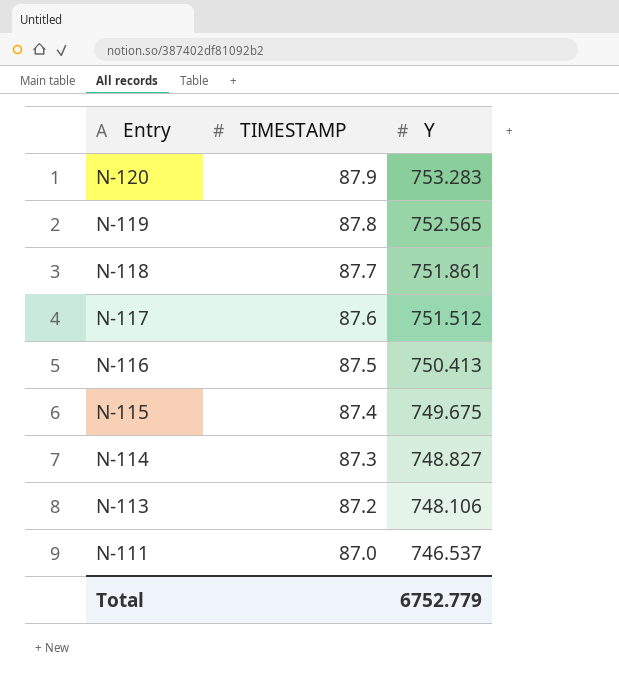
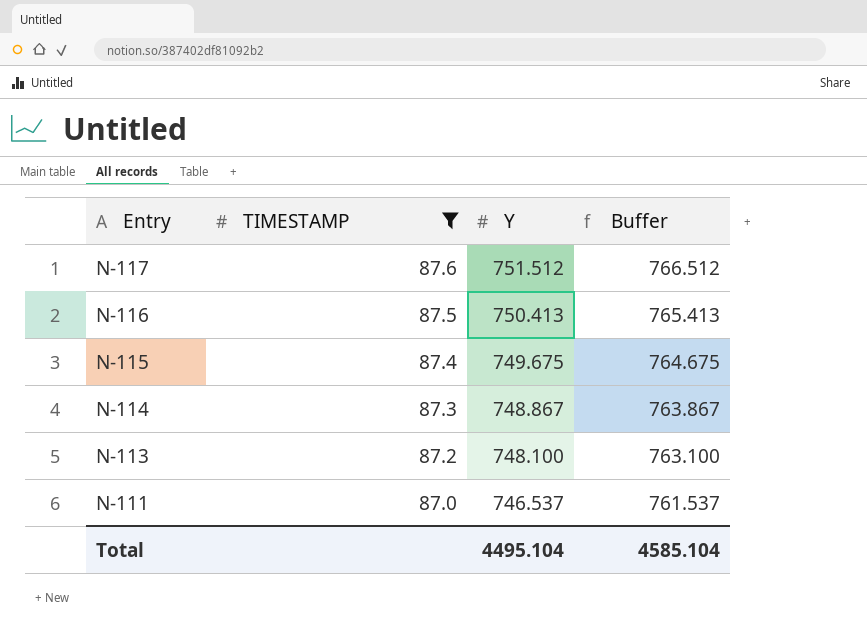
filter: none -> TIMESTAMP <= 87.6
column Buffer | formula: none -> [Y] + 15
N-114 | Y: 748.827 -> 748.867
N-113 | Y: 748.106 -> 748.100
Total | Y: 6752.779 -> 4495.104

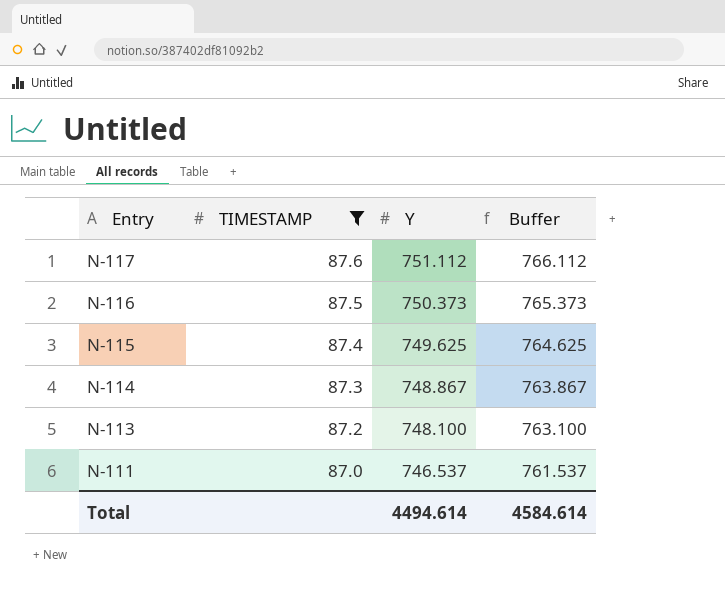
N-117 | Y: 751.512 -> 751.112
N-117 | Buffer: 766.512 -> 766.112
N-116 | Y: 750.413 -> 750.373
N-116 | Buffer: 765.413 -> 765.373
N-115 | Y: 749.675 -> 749.625
N-115 | Buffer: 764.675 -> 764.625
Total | Y: 4495.104 -> 4494.614
Total | Buffer: 4585.104 -> 4584.614

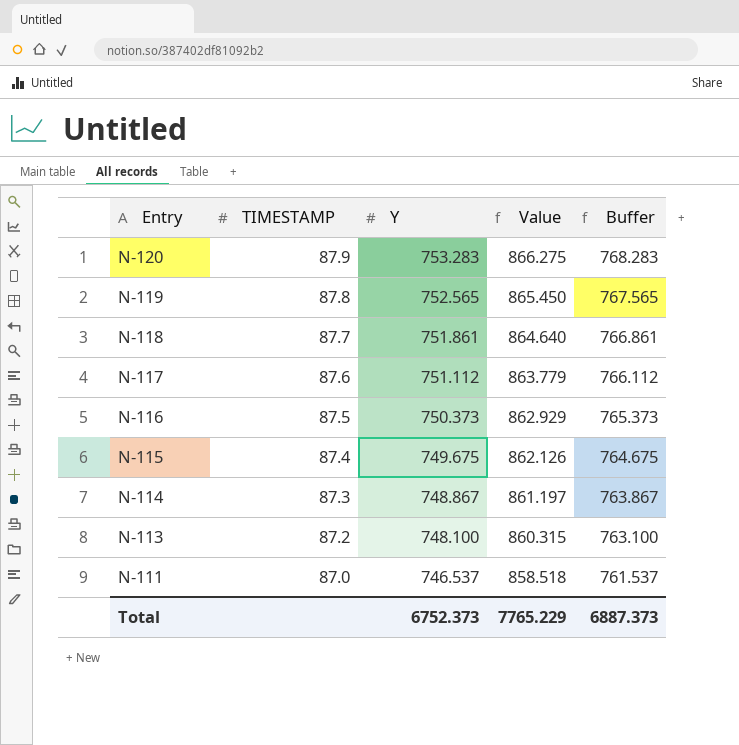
filter: TIMESTAMP <= 87.6 -> none
column Value | formula: none -> [Y] * 1.15
N-115 | Y: 749.625 -> 749.675
N-115 | Buffer: 764.625 -> 764.675
Total | Y: 4494.614 -> 6752.373
Total | Buffer: 4584.614 -> 6887.373

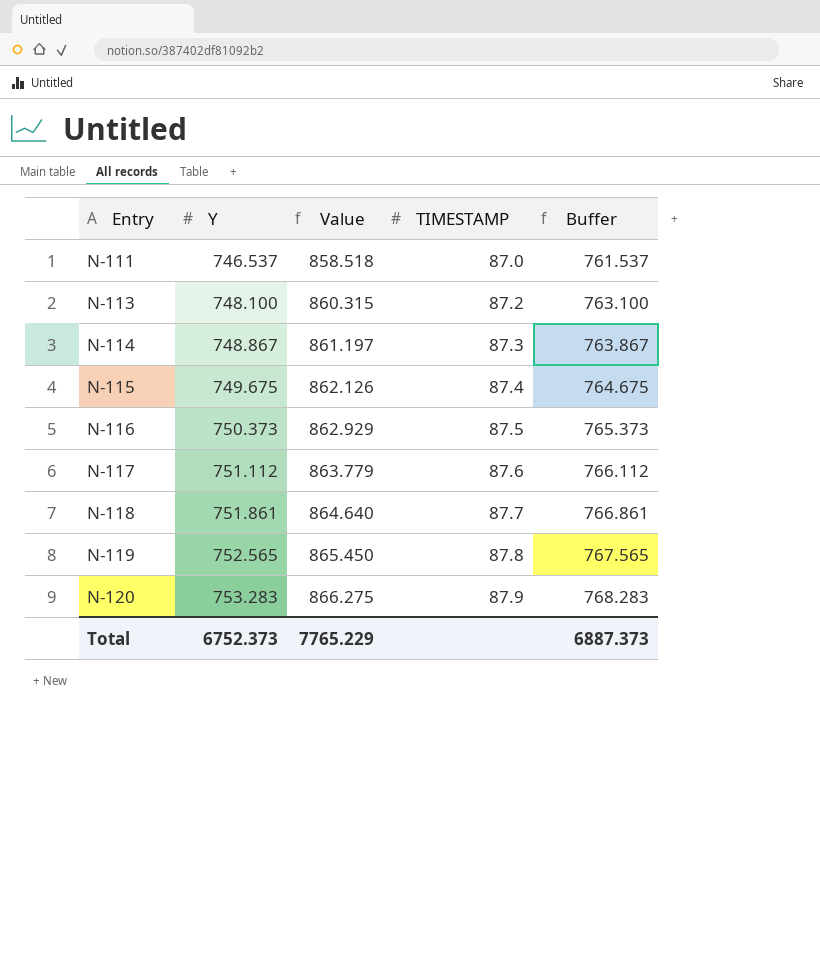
row order: Entry descending -> Entry ascending
column TIMESTAMP | position: 2 -> 4

